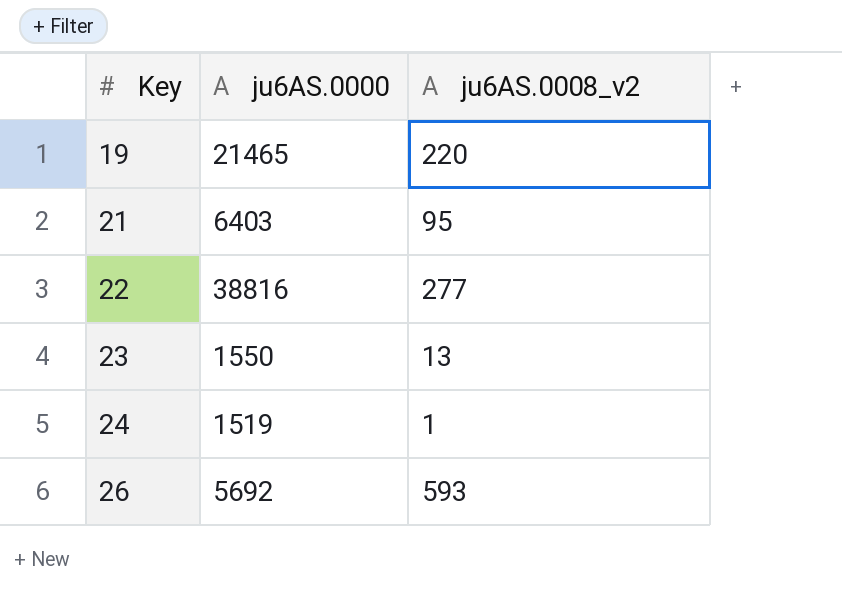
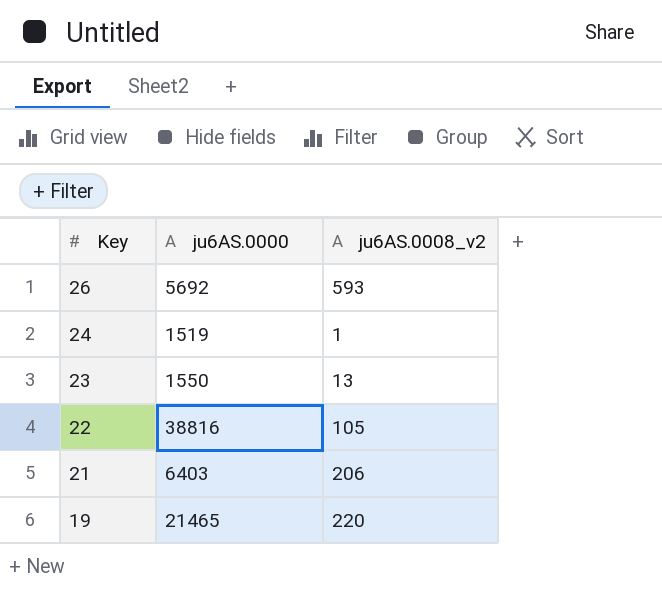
row order: Key ascending -> Key descending
22 | ju6AS.0008_v2: 277 -> 105
21 | ju6AS.0008_v2: 95 -> 206

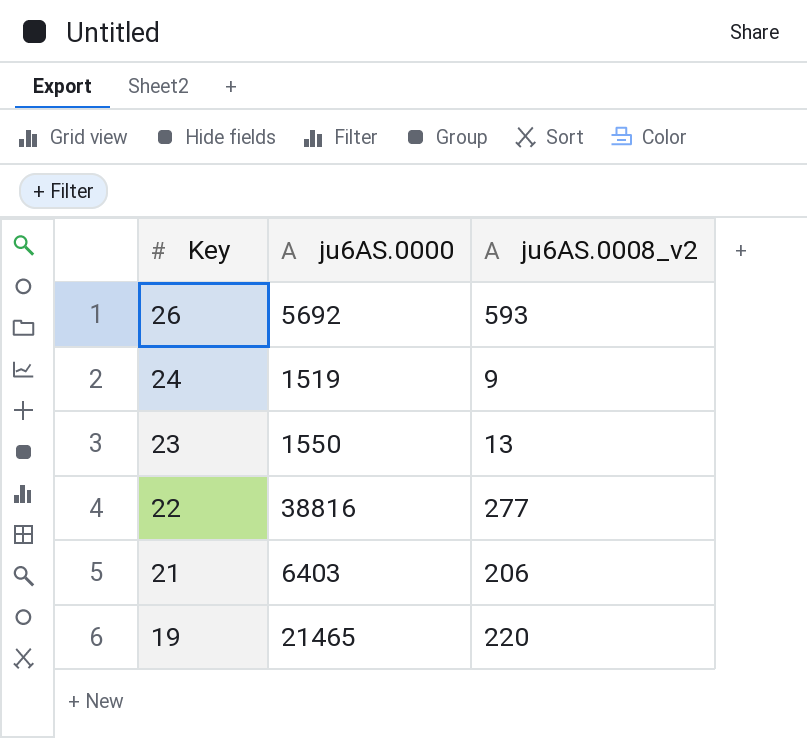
24 | ju6AS.0008_v2: 1 -> 9
22 | ju6AS.0008_v2: 105 -> 277

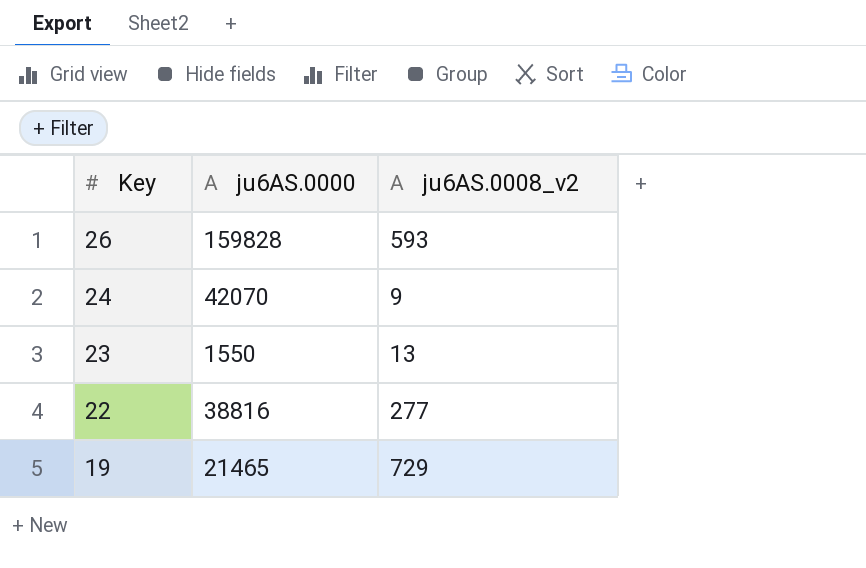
row 21: 6403 | 206 -> none
26 | ju6AS.0000: 5692 -> 159828
24 | ju6AS.0000: 1519 -> 42070
19 | ju6AS.0008_v2: 220 -> 729

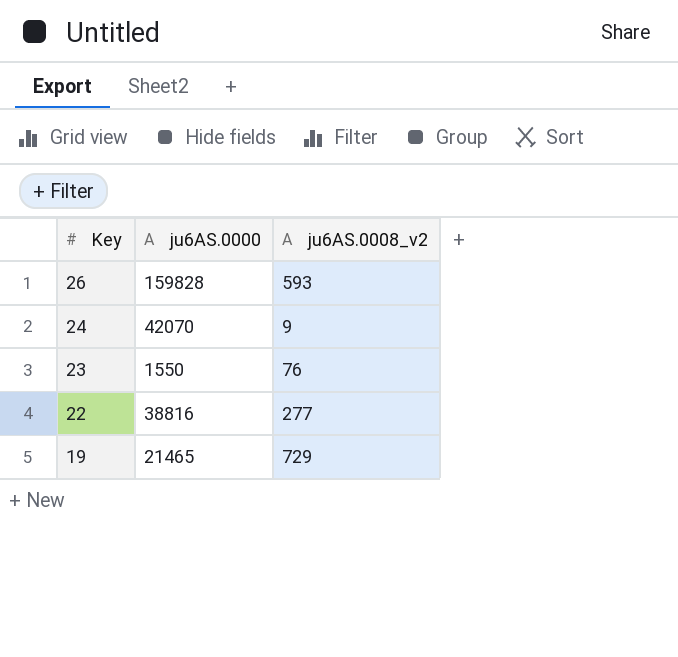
23 | ju6AS.0008_v2: 13 -> 76

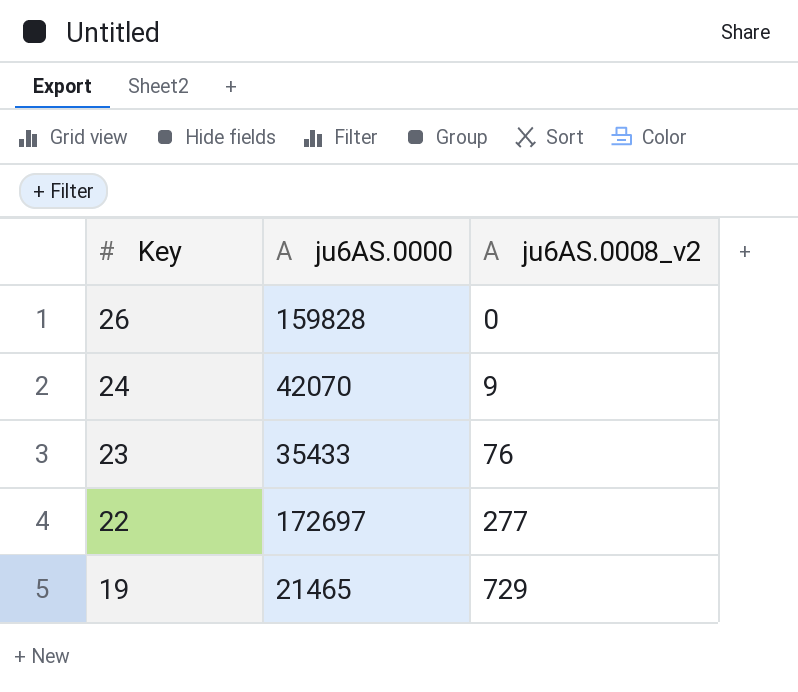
26 | ju6AS.0008_v2: 593 -> 0
23 | ju6AS.0000: 1550 -> 35433
22 | ju6AS.0000: 38816 -> 172697

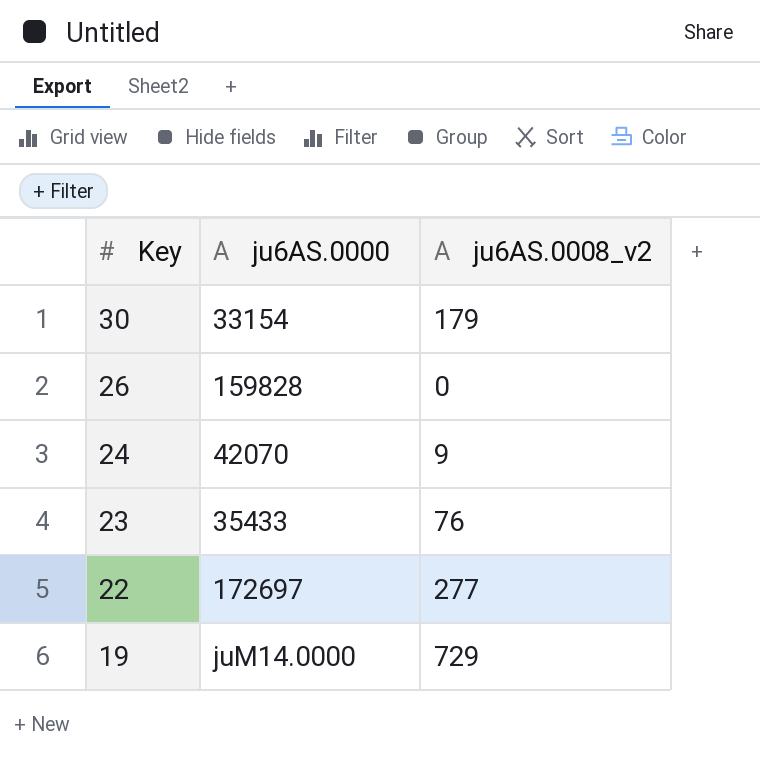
row 30: none -> 33154 | 179
19 | ju6AS.0000: 21465 -> juM14.0000

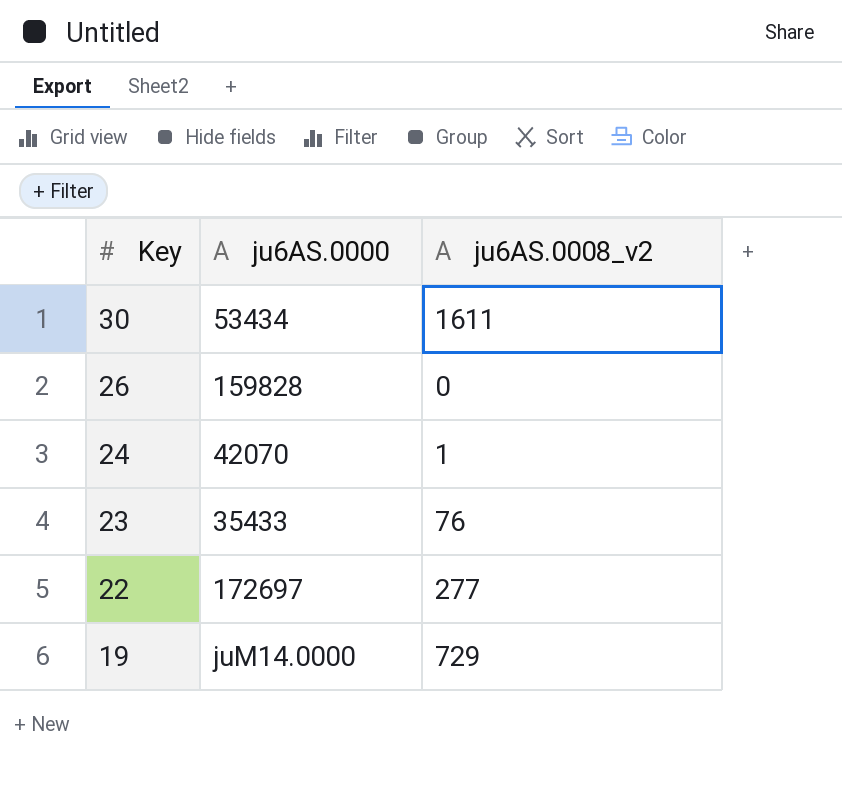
30 | ju6AS.0000: 33154 -> 53434
30 | ju6AS.0008_v2: 179 -> 1611
24 | ju6AS.0008_v2: 9 -> 1

